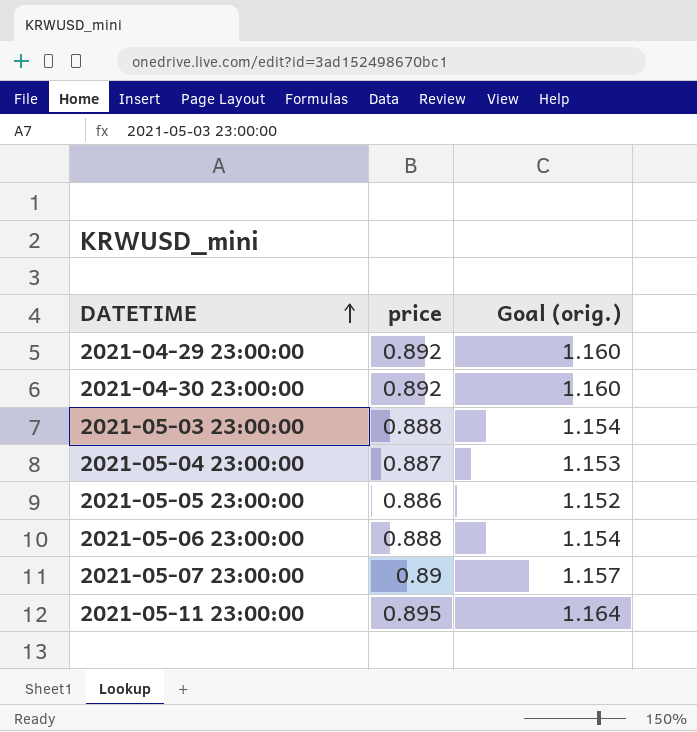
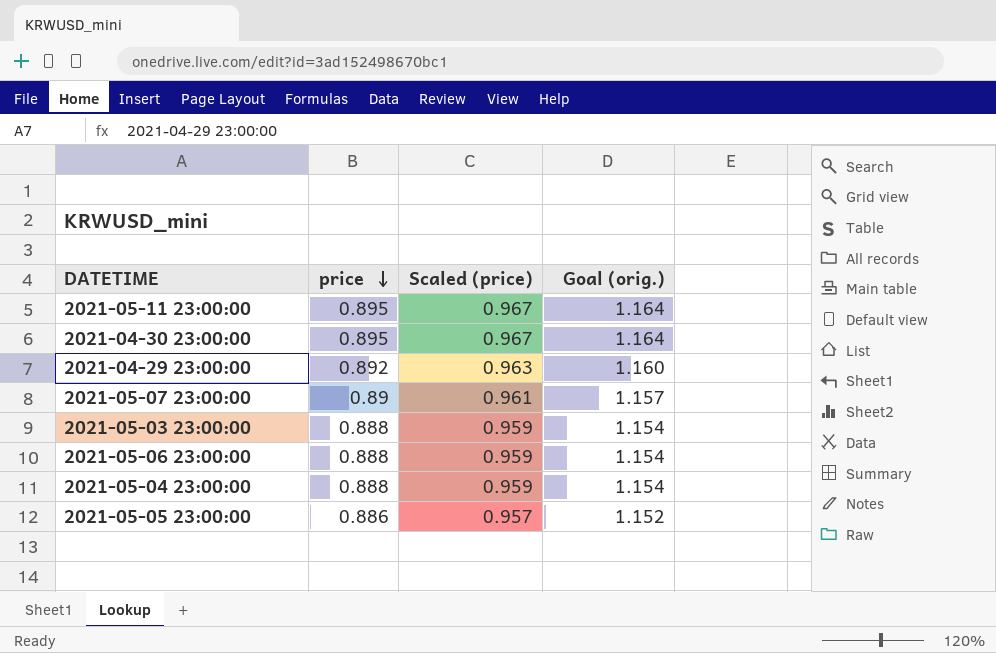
row order: DATETIME ascending -> price descending
column Scaled (price) | formula: none -> [price] * 1.08
2021-04-30 23:00:00 | price: 0.892 -> 0.895
2021-04-30 23:00:00 | Goal (orig.): 1.160 -> 1.164
2021-05-04 23:00:00 | price: 0.887 -> 0.888
2021-05-04 23:00:00 | Goal (orig.): 1.153 -> 1.154

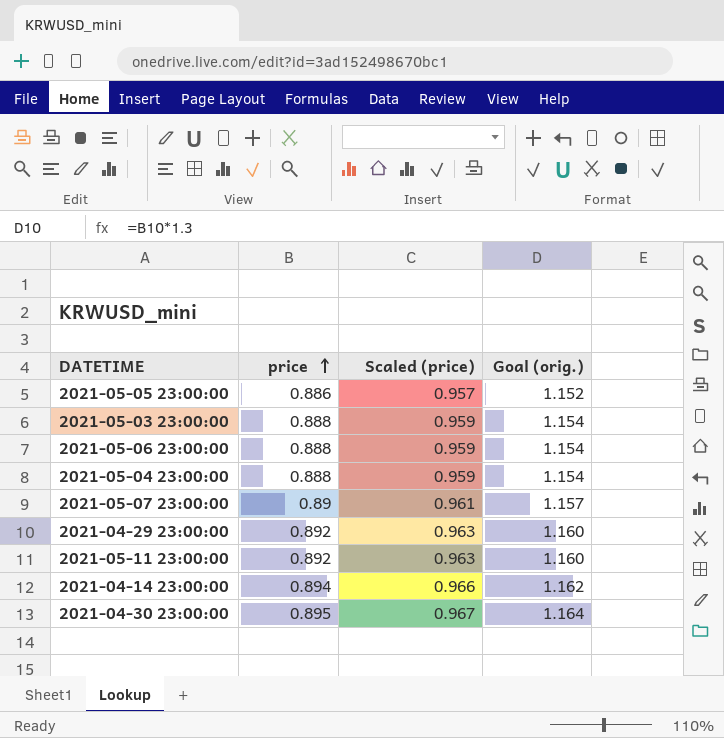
row order: price descending -> price ascending
2021-05-11 23:00:00 | price: 0.895 -> 0.892
2021-05-11 23:00:00 | Scaled (price): 0.967 -> 0.963
2021-05-11 23:00:00 | Goal (orig.): 1.164 -> 1.160
row 2021-04-14 23:00:00: none -> 0.894 | 0.966 | 1.162

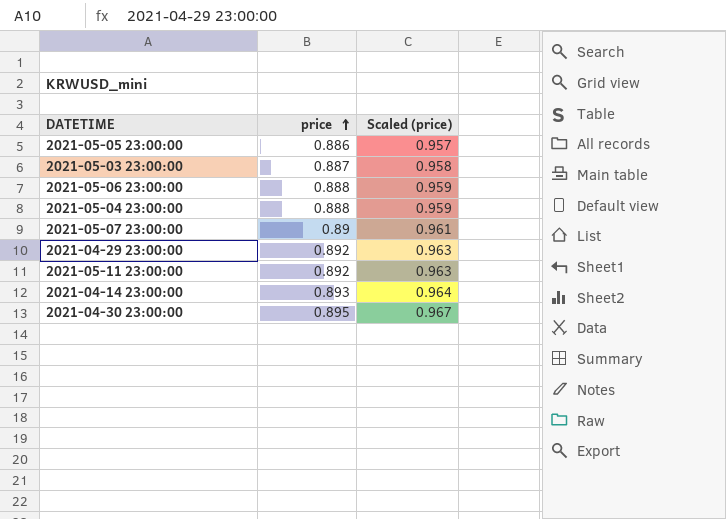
column Goal (orig.) | formula: [price] * 1.3 -> none
2021-05-03 23:00:00 | price: 0.888 -> 0.887
2021-05-03 23:00:00 | Scaled (price): 0.959 -> 0.958
2021-04-14 23:00:00 | price: 0.894 -> 0.893
2021-04-14 23:00:00 | Scaled (price): 0.966 -> 0.964

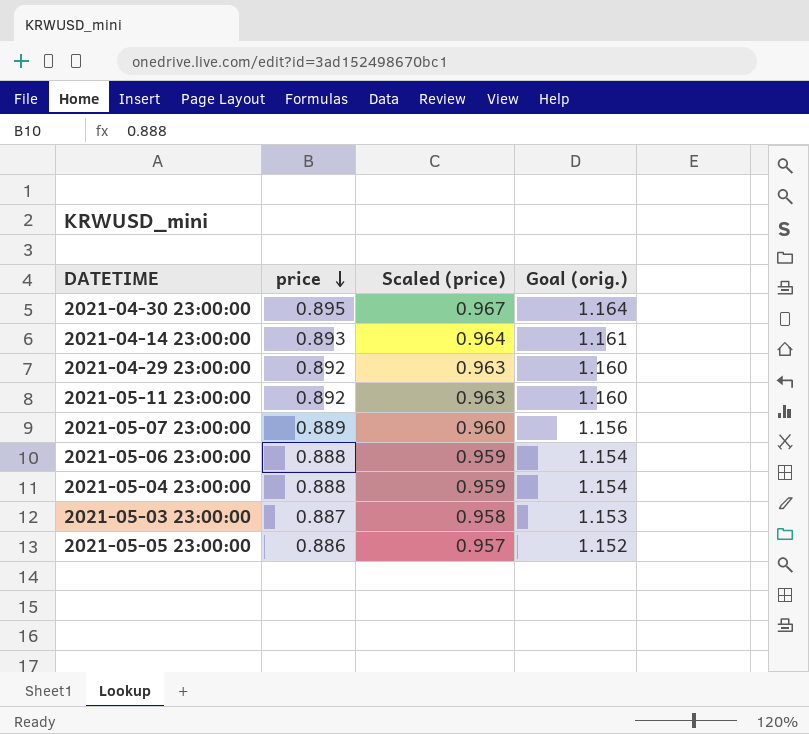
row order: price ascending -> price descending
column Goal (orig.) | formula: none -> [price] * 1.3
2021-05-07 23:00:00 | price: 0.89 -> 0.889
2021-05-07 23:00:00 | Scaled (price): 0.961 -> 0.960

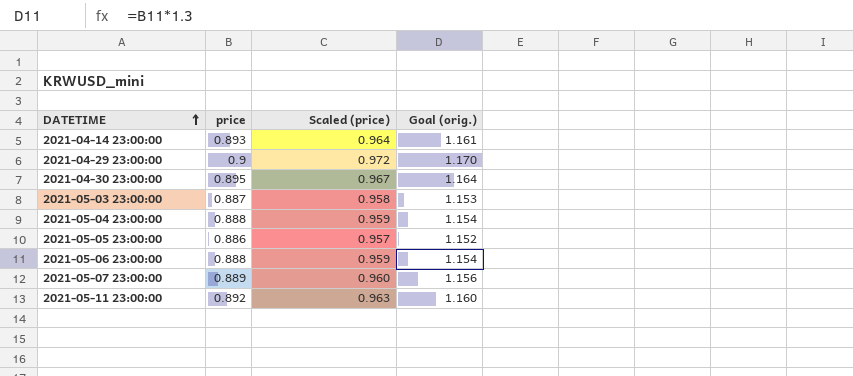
row order: price descending -> DATETIME ascending
2021-04-29 23:00:00 | price: 0.892 -> 0.9
2021-04-29 23:00:00 | Scaled (price): 0.963 -> 0.972
2021-04-29 23:00:00 | Goal (orig.): 1.160 -> 1.170

